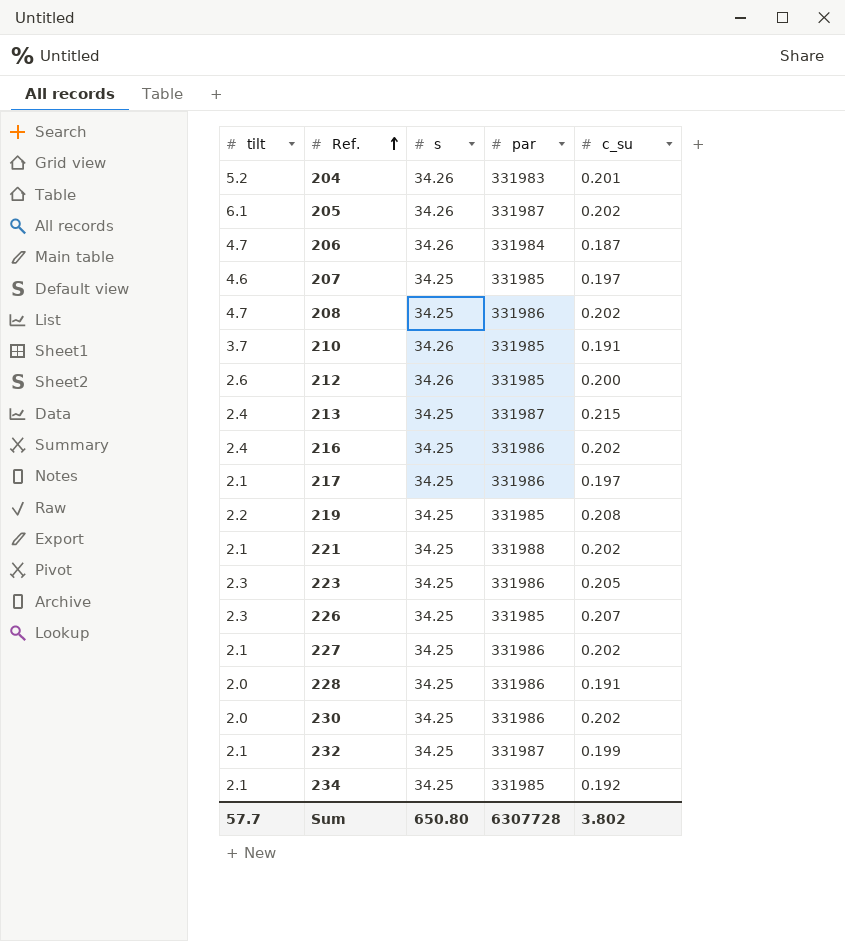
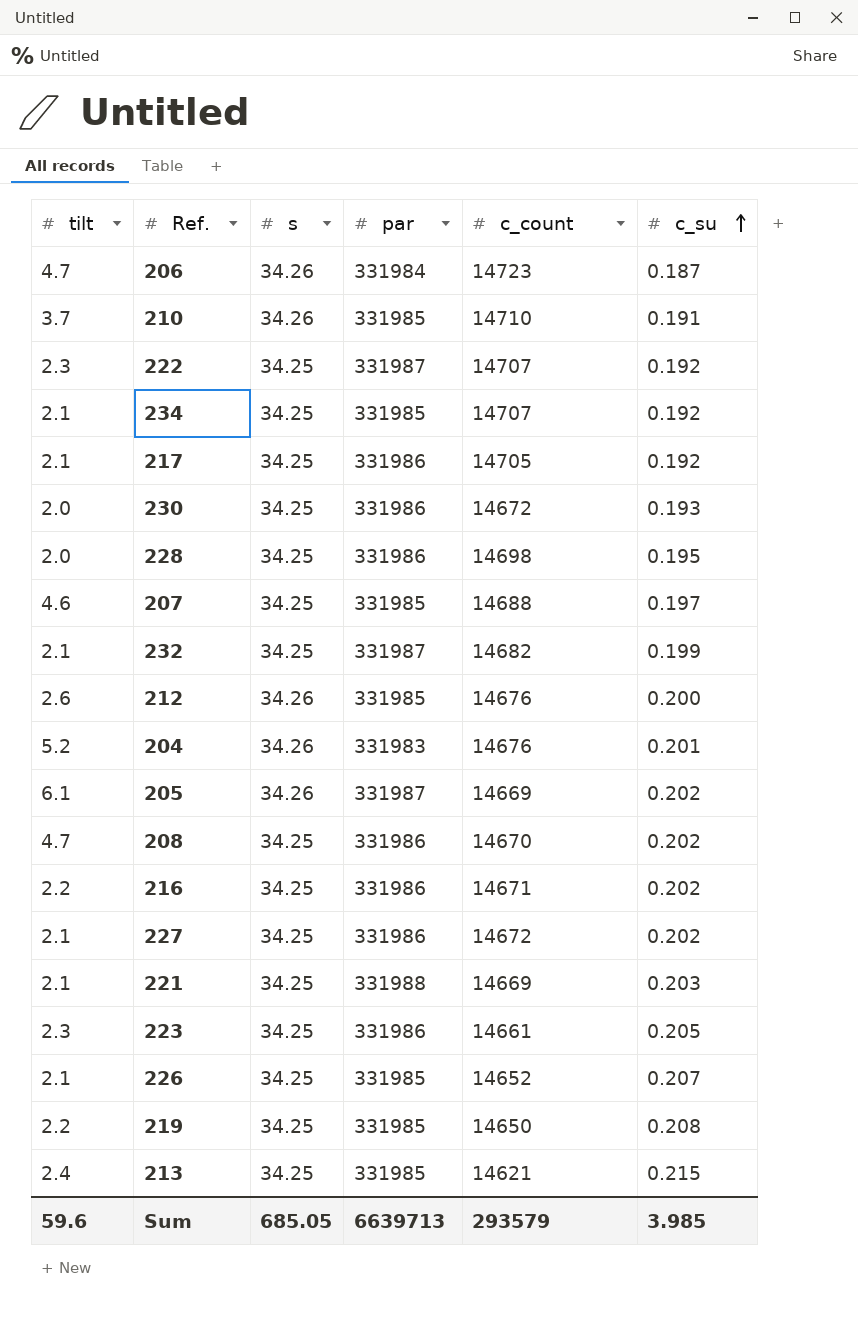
row order: Ref. ascending -> c_su ascending
column c_count | position: none -> 5
row 222: none -> 2.3 | 34.25 | 331987 | 14707 | 0.192
217 | c_su: 0.197 -> 0.192
230 | c_su: 0.202 -> 0.193
228 | c_su: 0.191 -> 0.195
216 | tilt: 2.4 -> 2.2
221 | c_su: 0.202 -> 0.203
226 | tilt: 2.3 -> 2.1
213 | par: 331987 -> 331985
Sum | tilt: 57.7 -> 59.6
Sum | s: 650.80 -> 685.05
Sum | par: 6307728 -> 6639713
Sum | c_su: 3.802 -> 3.985

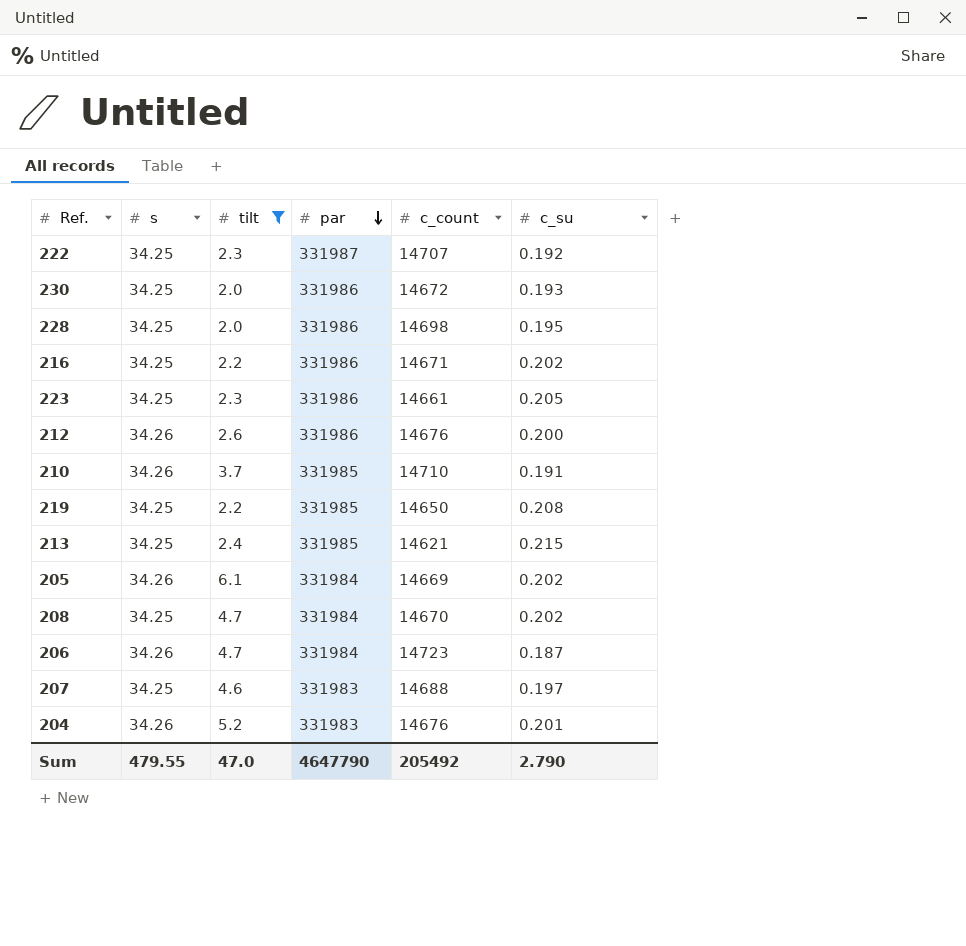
filter: none -> tilt != 2.1
row order: c_su ascending -> par descending
column tilt | position: 1 -> 3
212 | par: 331985 -> 331986
205 | par: 331987 -> 331984
208 | par: 331986 -> 331984
207 | par: 331985 -> 331983
Sum | s: 685.05 -> 479.55
Sum | tilt: 59.6 -> 47.0
Sum | par: 6639713 -> 4647790
Sum | c_count: 293579 -> 205492
Sum | c_su: 3.985 -> 2.790

